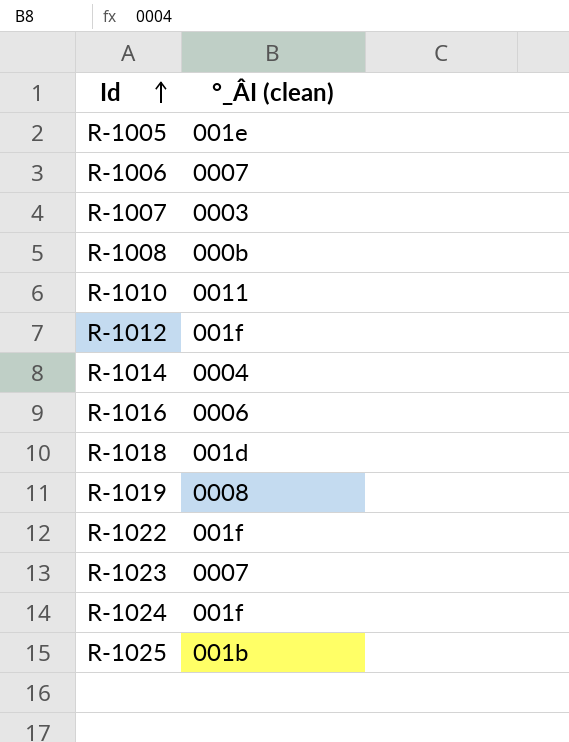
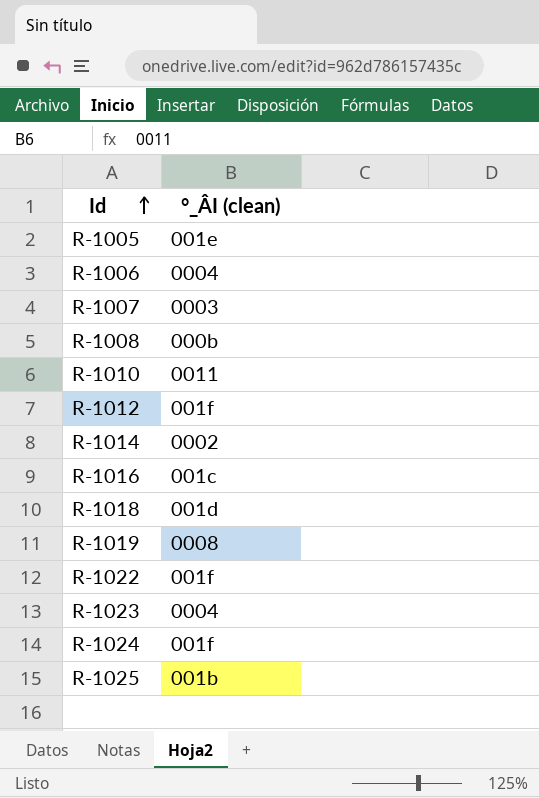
R-1006 | °_ÂI (clean): 0007 -> 0004
R-1014 | °_ÂI (clean): 0004 -> 0002
R-1016 | °_ÂI (clean): 0006 -> 001c
R-1023 | °_ÂI (clean): 0007 -> 0004

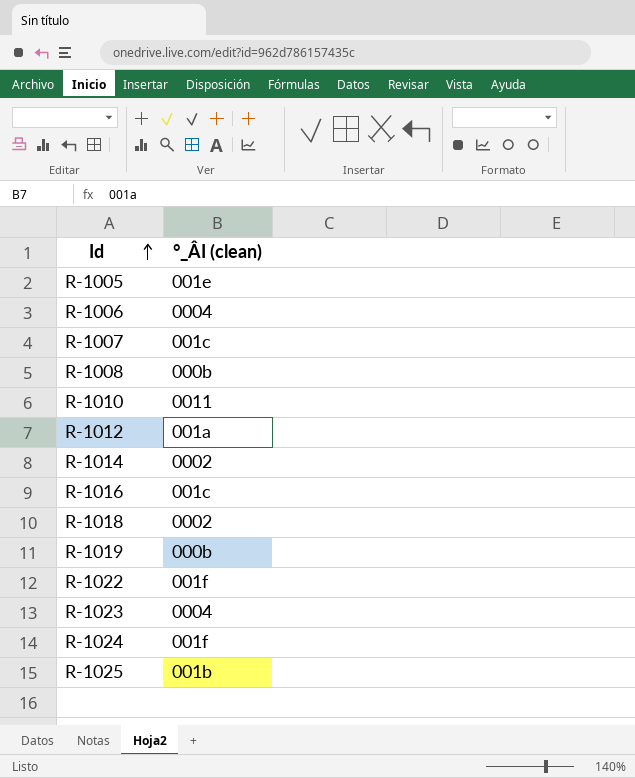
R-1007 | °_ÂI (clean): 0003 -> 001c
R-1012 | °_ÂI (clean): 001f -> 001a
R-1018 | °_ÂI (clean): 001d -> 0002
R-1019 | °_ÂI (clean): 0008 -> 000b

